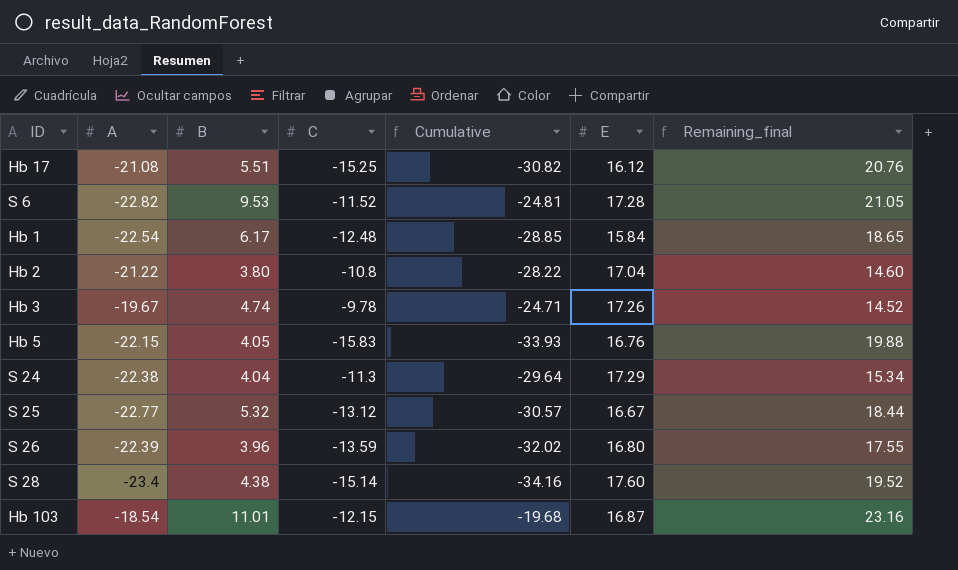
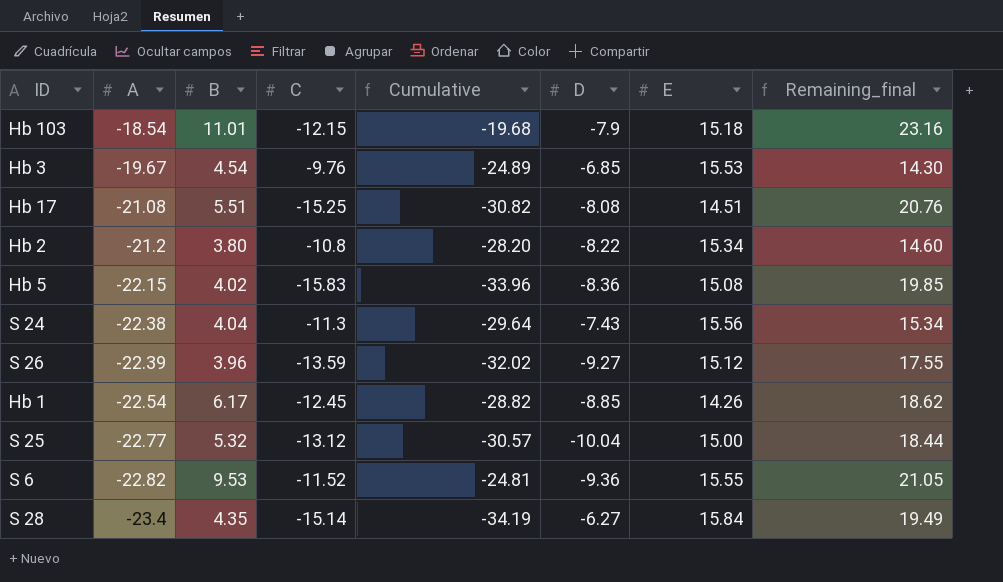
row order: none -> A descending
column D | position: none -> 6
Hb 103 | E: 16.87 -> 15.18
Hb 3 | B: 4.74 -> 4.54
Hb 3 | C: -9.78 -> -9.76
Hb 3 | Cumulative: -24.71 -> -24.89
Hb 3 | E: 17.26 -> 15.53
Hb 3 | Remaining_final: 14.52 -> 14.30
Hb 17 | E: 16.12 -> 14.51
Hb 2 | A: -21.22 -> -21.2
Hb 2 | Cumulative: -28.22 -> -28.20
Hb 2 | E: 17.04 -> 15.34
Hb 5 | B: 4.05 -> 4.02
Hb 5 | Cumulative: -33.93 -> -33.96
Hb 5 | E: 16.76 -> 15.08
Hb 5 | Remaining_final: 19.88 -> 19.85
S 24 | E: 17.29 -> 15.56
S 26 | E: 16.80 -> 15.12
Hb 1 | C: -12.48 -> -12.45
Hb 1 | Cumulative: -28.85 -> -28.82
Hb 1 | E: 15.84 -> 14.26
Hb 1 | Remaining_final: 18.65 -> 18.62
S 25 | E: 16.67 -> 15.00
S 6 | E: 17.28 -> 15.55
S 28 | B: 4.38 -> 4.35
S 28 | Cumulative: -34.16 -> -34.19
S 28 | E: 17.60 -> 15.84
S 28 | Remaining_final: 19.52 -> 19.49

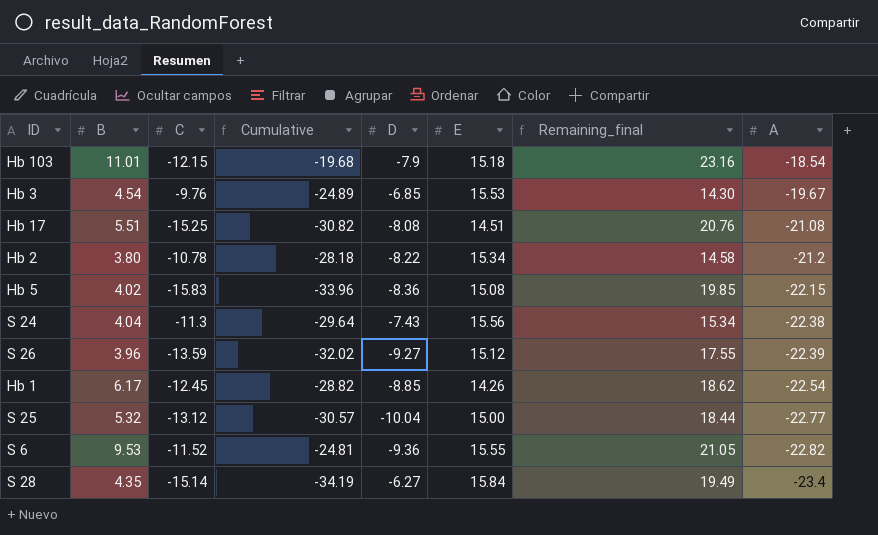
column A | position: 2 -> 8
Hb 2 | C: -10.8 -> -10.78
Hb 2 | Cumulative: -28.20 -> -28.18
Hb 2 | Remaining_final: 14.60 -> 14.58

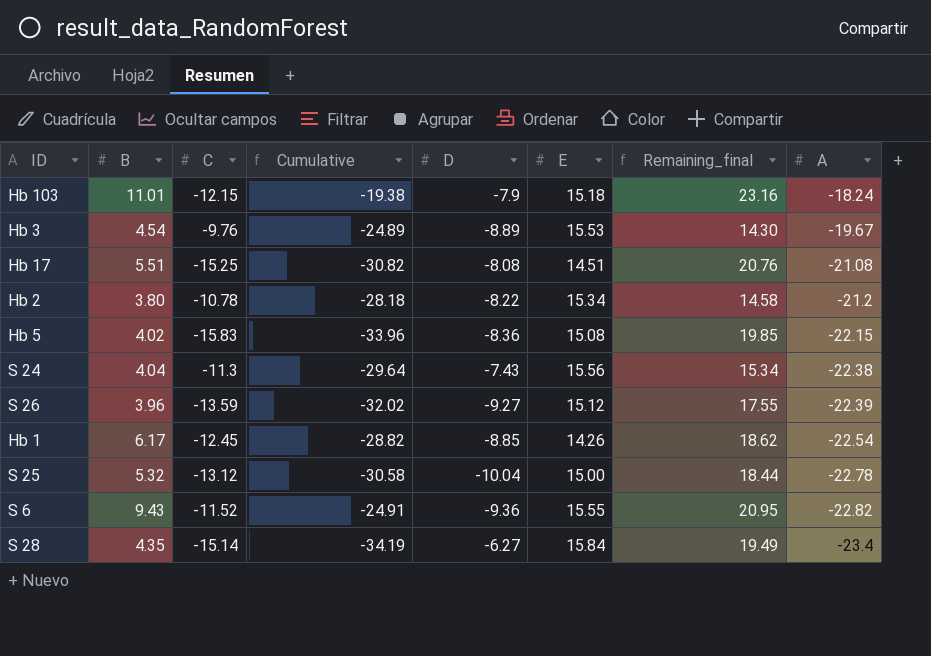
Hb 103 | Cumulative: -19.68 -> -19.38
Hb 103 | A: -18.54 -> -18.24
Hb 3 | D: -6.85 -> -8.89
S 25 | Cumulative: -30.57 -> -30.58
S 25 | A: -22.77 -> -22.78
S 6 | B: 9.53 -> 9.43
S 6 | Cumulative: -24.81 -> -24.91
S 6 | Remaining_final: 21.05 -> 20.95

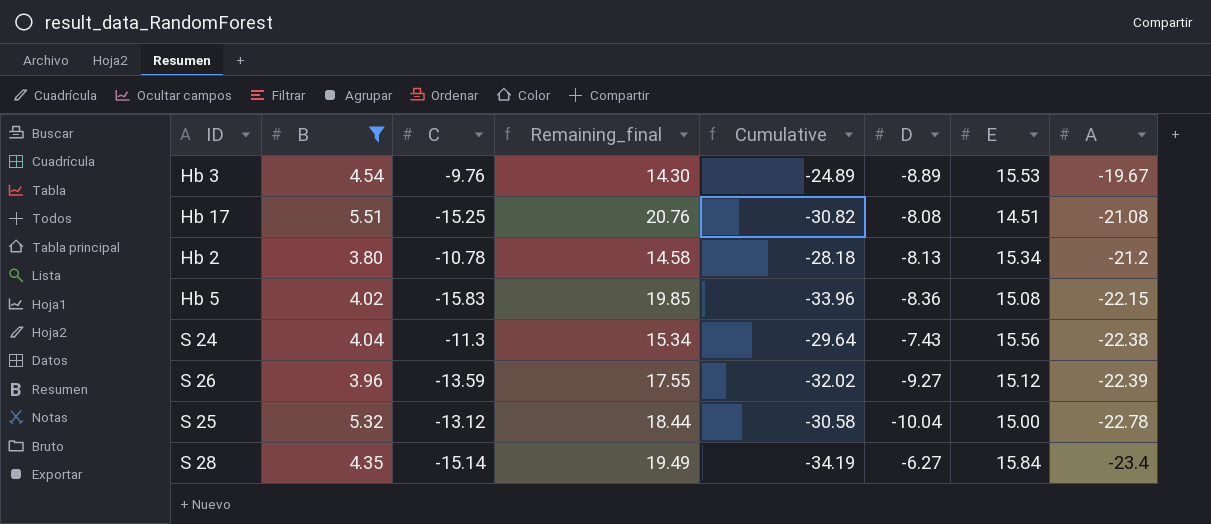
filter: none -> B <= 5.51
column Remaining_final | position: 7 -> 4
Hb 2 | D: -8.22 -> -8.13

